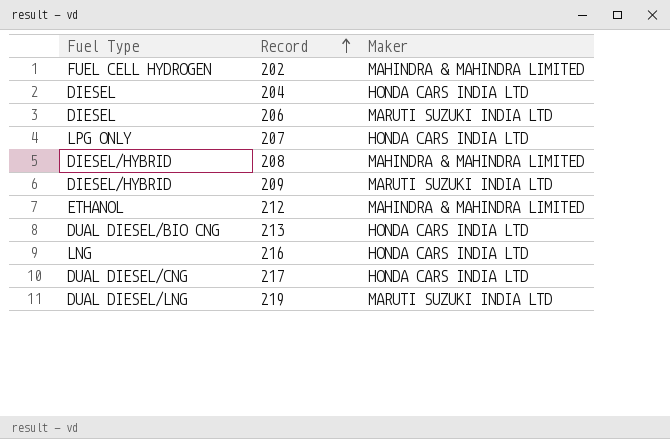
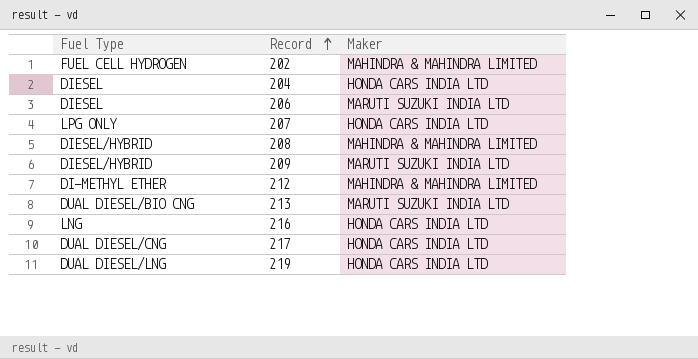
212 | Fuel Type: ETHANOL -> DI-METHYL ETHER
213 | Maker: HONDA CARS INDIA LTD -> MARUTI SUZUKI INDIA LTD
219 | Maker: MARUTI SUZUKI INDIA LTD -> HONDA CARS INDIA LTD

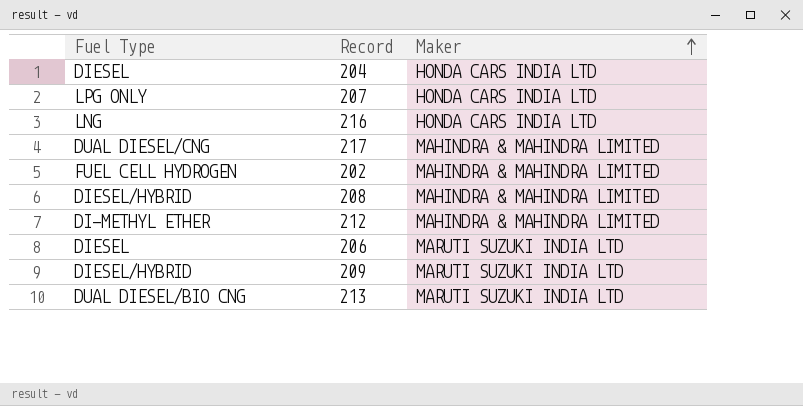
row order: Record ascending -> Maker ascending
row 219: DUAL DIESEL/LNG | HONDA CARS INDIA LTD -> none
217 | Maker: HONDA CARS INDIA LTD -> MAHINDRA & MAHINDRA LIMITED

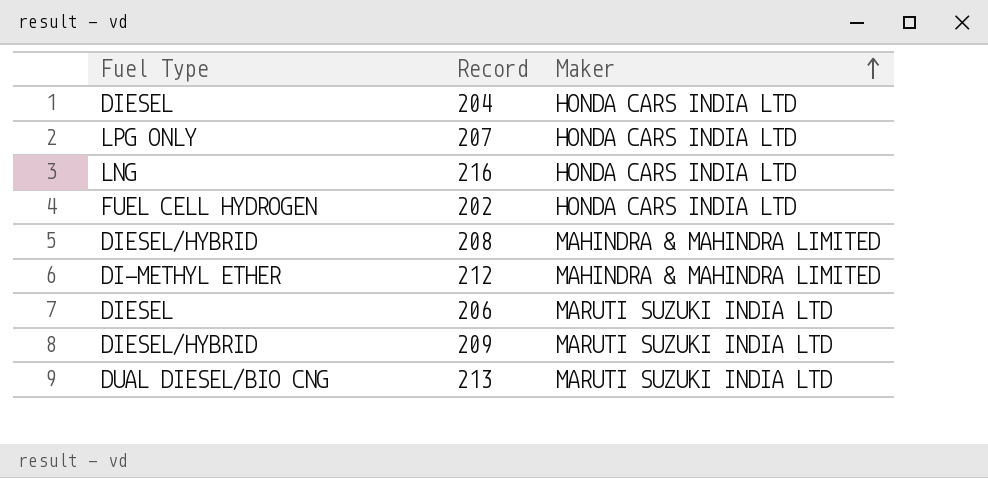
row 217: DUAL DIESEL/CNG | MAHINDRA & MAHINDRA LIMITED -> none
202 | Maker: MAHINDRA & MAHINDRA LIMITED -> HONDA CARS INDIA LTD

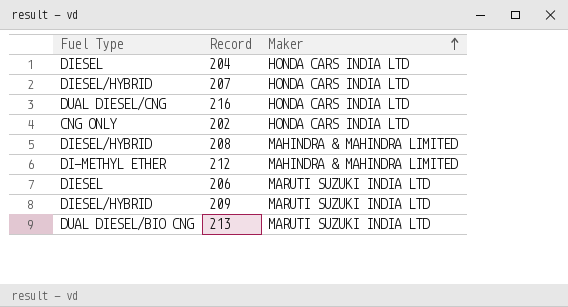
207 | Fuel Type: LPG ONLY -> DIESEL/HYBRID
216 | Fuel Type: LNG -> DUAL DIESEL/CNG
202 | Fuel Type: FUEL CELL HYDROGEN -> CNG ONLY

